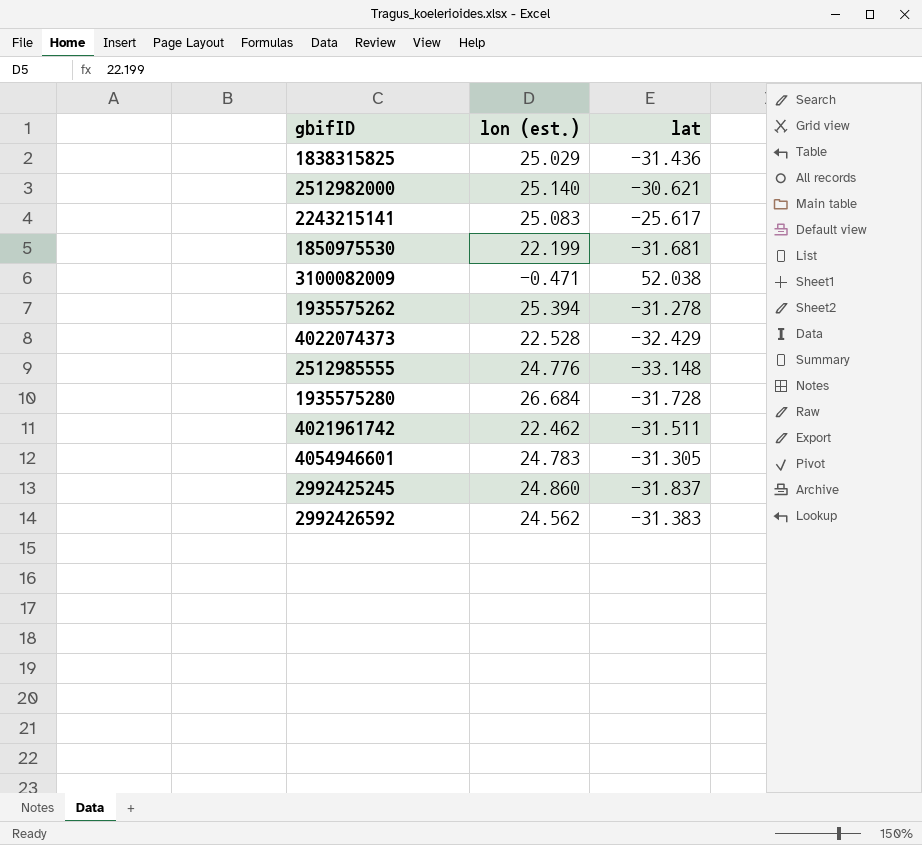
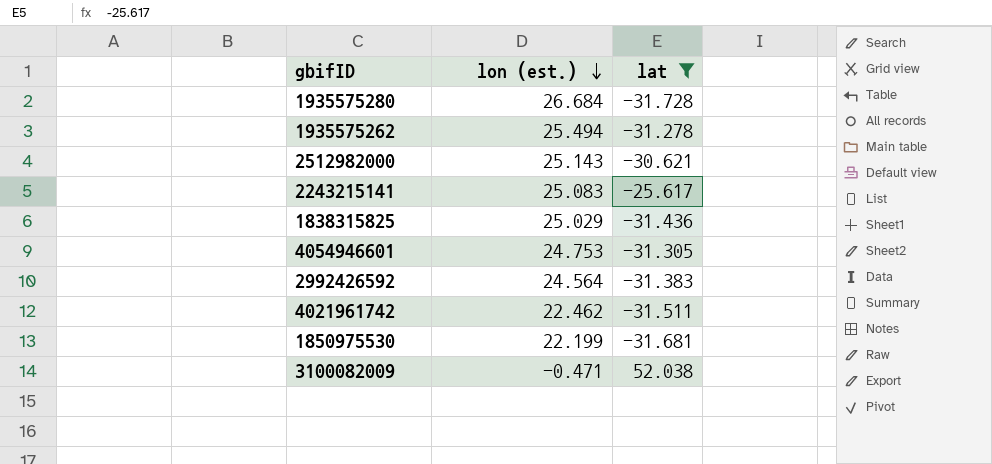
filter: none -> lat >= -31.728
row order: none -> lon (est.) descending
1935575262 | lon (est.): 25.394 -> 25.494
2512982000 | lon (est.): 25.140 -> 25.143
4054946601 | lon (est.): 24.783 -> 24.753
2992426592 | lon (est.): 24.562 -> 24.564

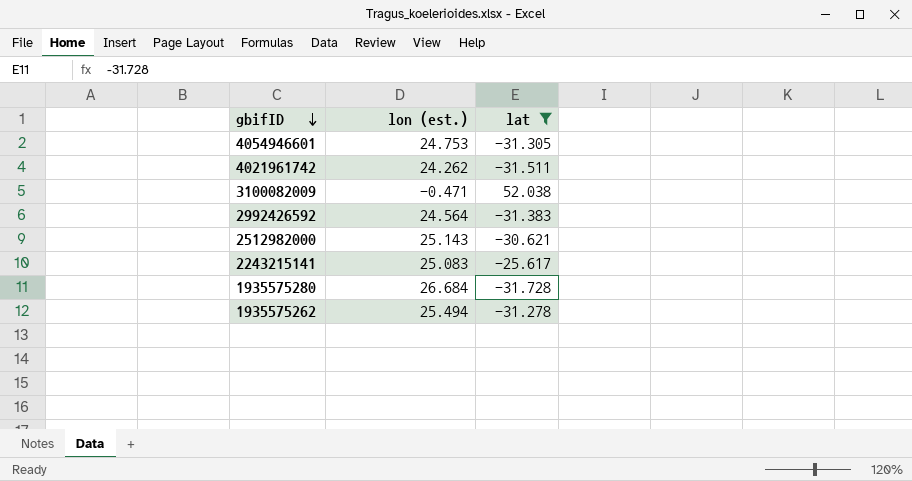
row order: lon (est.) descending -> gbifID descending
row 1838315825: 25.029 | -31.436 -> none
row 1850975530: 22.199 | -31.681 -> none
4021961742 | lon (est.): 22.462 -> 24.262

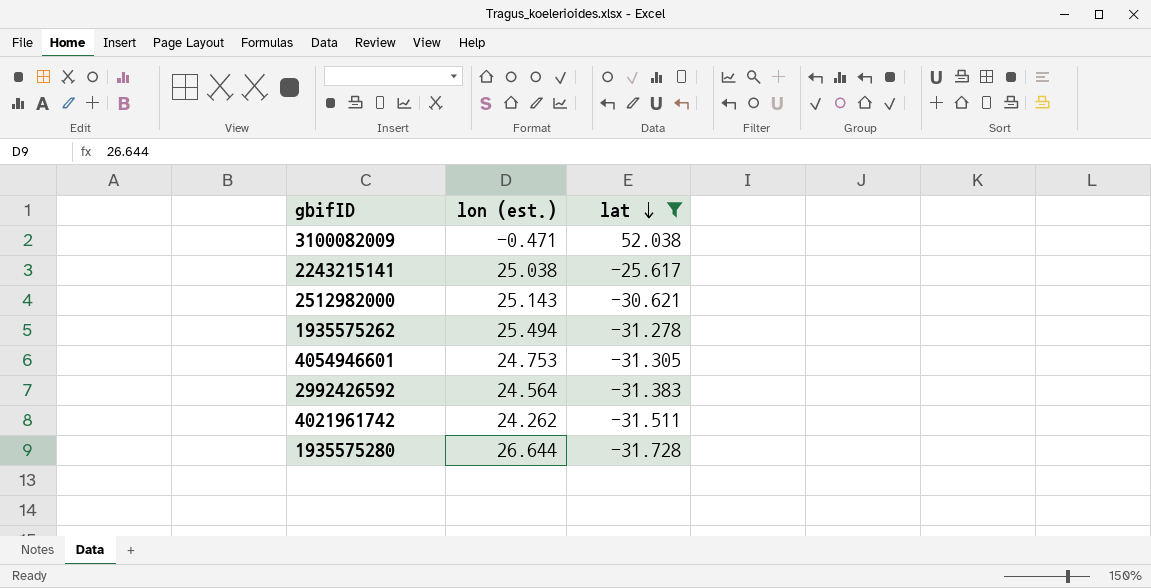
row order: gbifID descending -> lat descending
2243215141 | lon (est.): 25.083 -> 25.038
1935575280 | lon (est.): 26.684 -> 26.644

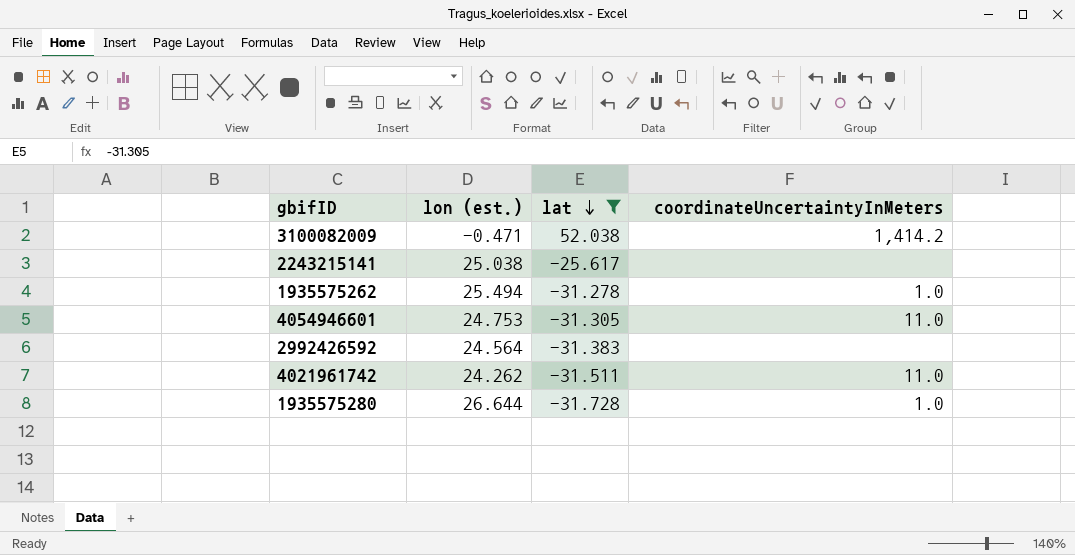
column coordinateUncertaintyInMeters | position: none -> 4
row 2512982000: 25.143 | -30.621 -> none

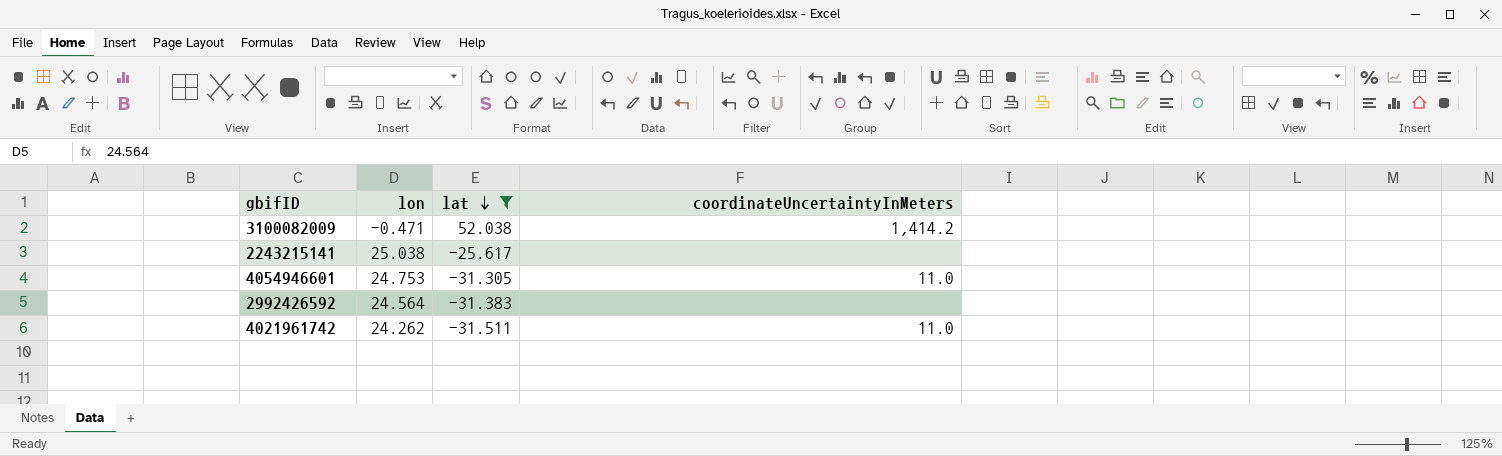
column name: lon (est.) -> lon
row 1935575262: 25.494 | -31.278 | 1.0 -> none
row 1935575280: 26.644 | -31.728 | 1.0 -> none

